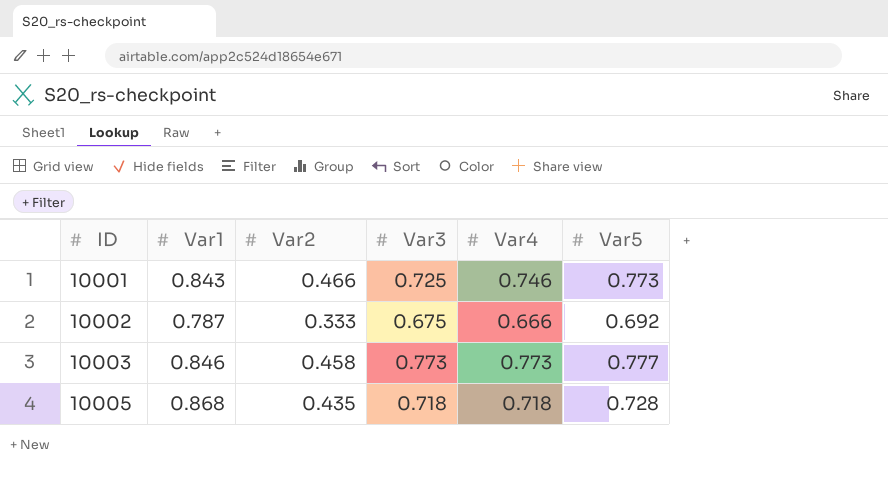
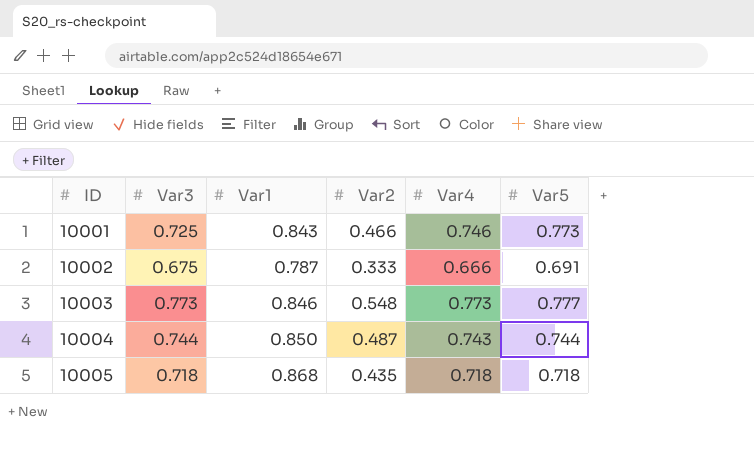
column Var3 | position: 4 -> 2
10002 | Var5: 0.692 -> 0.691
10003 | Var2: 0.458 -> 0.548
row 10004: none -> 0.744 | 0.850 | 0.487 | 0.743 | 0.744
10005 | Var5: 0.728 -> 0.718

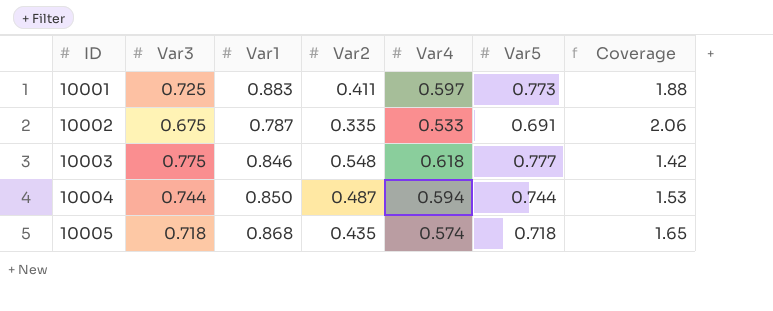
column Coverage | formula: none -> [Var5] / [Var2]
10001 | Var1: 0.843 -> 0.883
10001 | Var2: 0.466 -> 0.411
10001 | Var4: 0.746 -> 0.597
10002 | Var2: 0.333 -> 0.335
10002 | Var4: 0.666 -> 0.533
10003 | Var3: 0.773 -> 0.775
10003 | Var4: 0.773 -> 0.618
10004 | Var4: 0.743 -> 0.594
10005 | Var4: 0.718 -> 0.574

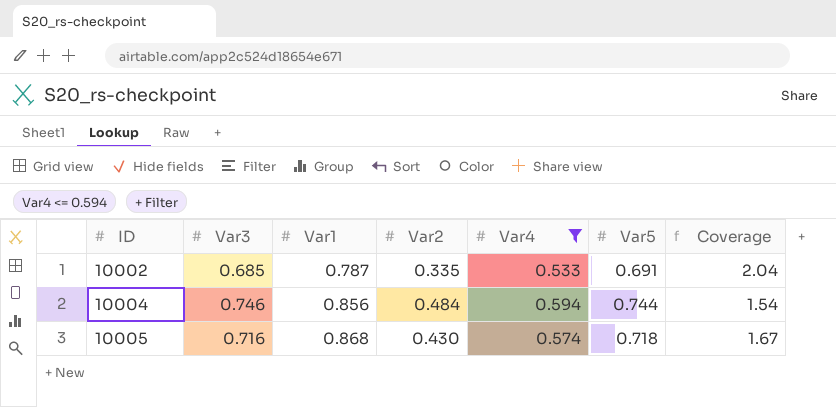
filter: none -> Var4 <= 0.594
column Coverage | formula: [Var5] / [Var2] -> [Var3] / [Var2]
10002 | Var3: 0.675 -> 0.685
10004 | Var3: 0.744 -> 0.746
10004 | Var1: 0.850 -> 0.856
10004 | Var2: 0.487 -> 0.484
10005 | Var3: 0.718 -> 0.716
10005 | Var2: 0.435 -> 0.430

